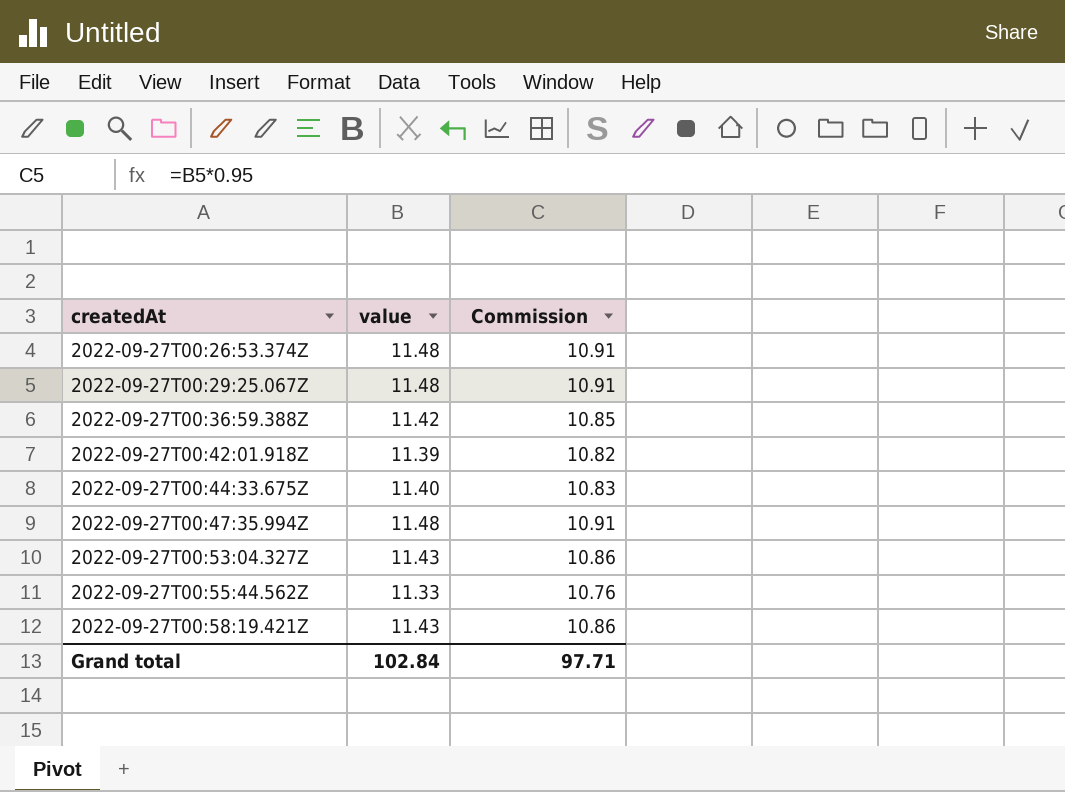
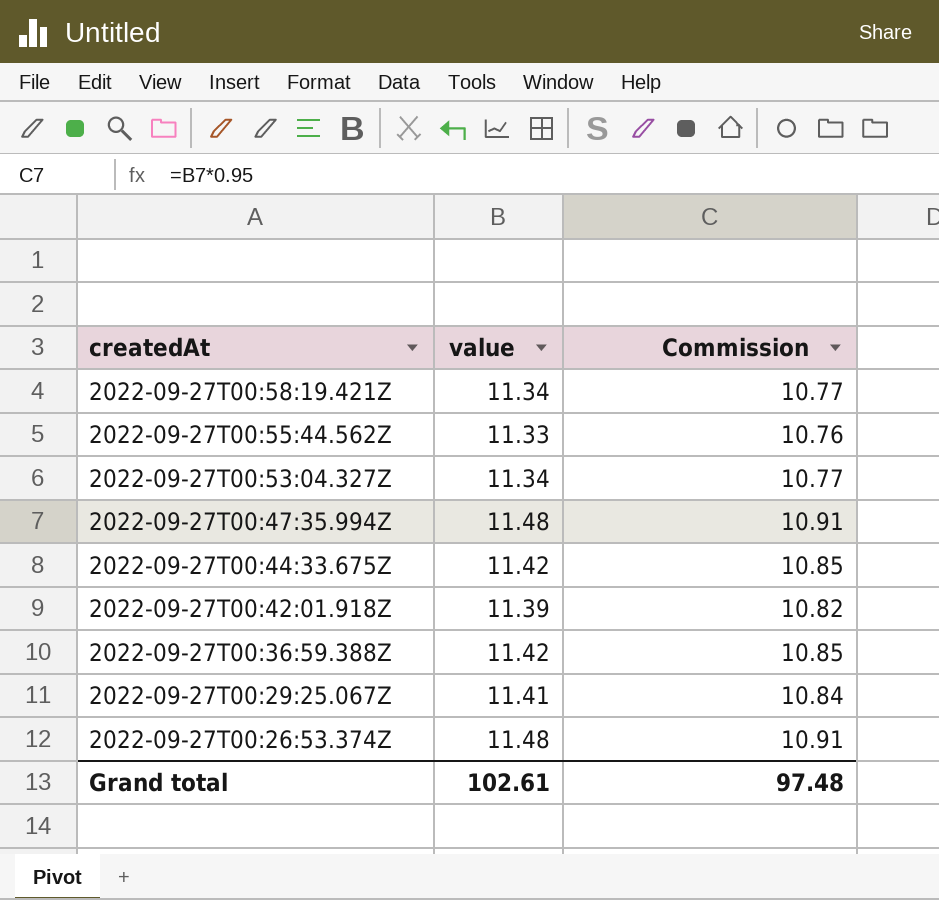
row order: createdAt ascending -> createdAt descending
2022-09-27T00:58:19.421Z | value: 11.43 -> 11.34
2022-09-27T00:58:19.421Z | Commission: 10.86 -> 10.77
2022-09-27T00:53:04.327Z | value: 11.43 -> 11.34
2022-09-27T00:53:04.327Z | Commission: 10.86 -> 10.77
2022-09-27T00:44:33.675Z | value: 11.40 -> 11.42
2022-09-27T00:44:33.675Z | Commission: 10.83 -> 10.85
2022-09-27T00:29:25.067Z | value: 11.48 -> 11.41
2022-09-27T00:29:25.067Z | Commission: 10.91 -> 10.84
Grand total | value: 102.84 -> 102.61
Grand total | Commission: 97.71 -> 97.48

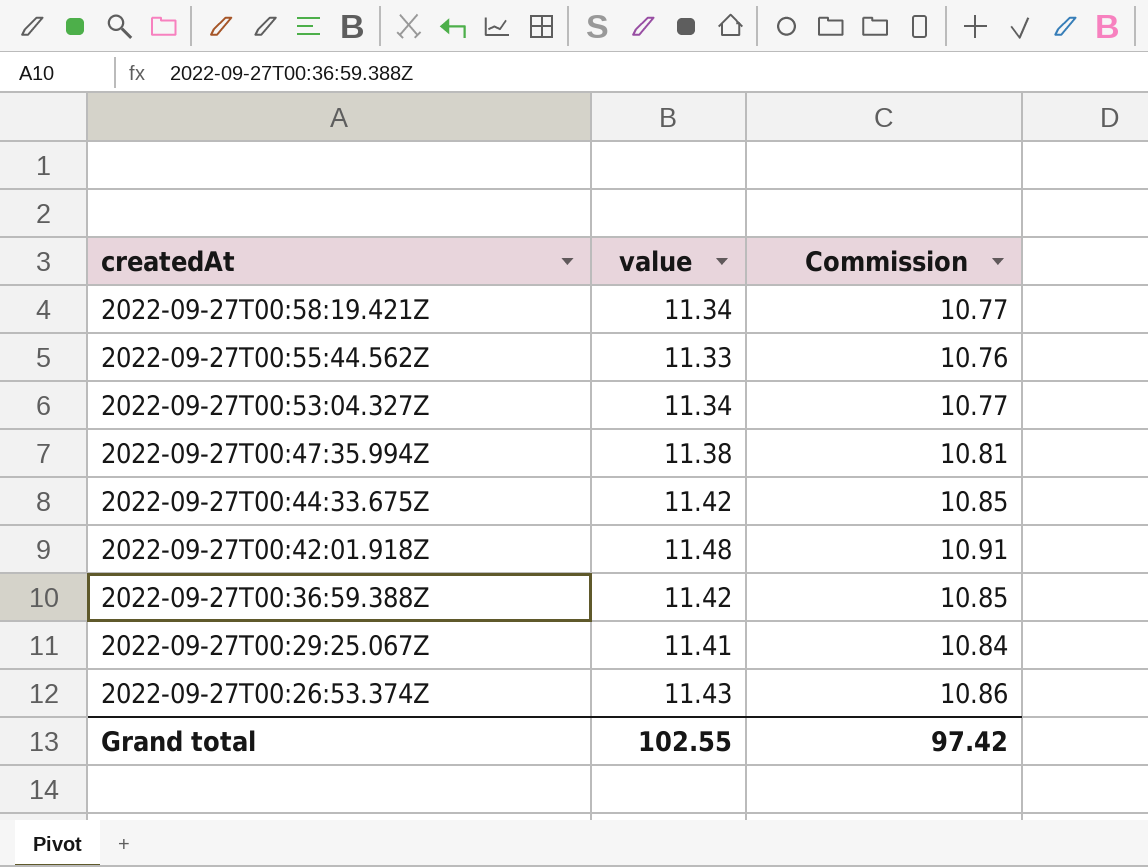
2022-09-27T00:47:35.994Z | value: 11.48 -> 11.38
2022-09-27T00:47:35.994Z | Commission: 10.91 -> 10.81
2022-09-27T00:42:01.918Z | value: 11.39 -> 11.48
2022-09-27T00:42:01.918Z | Commission: 10.82 -> 10.91
2022-09-27T00:26:53.374Z | value: 11.48 -> 11.43
2022-09-27T00:26:53.374Z | Commission: 10.91 -> 10.86
Grand total | value: 102.61 -> 102.55
Grand total | Commission: 97.48 -> 97.42

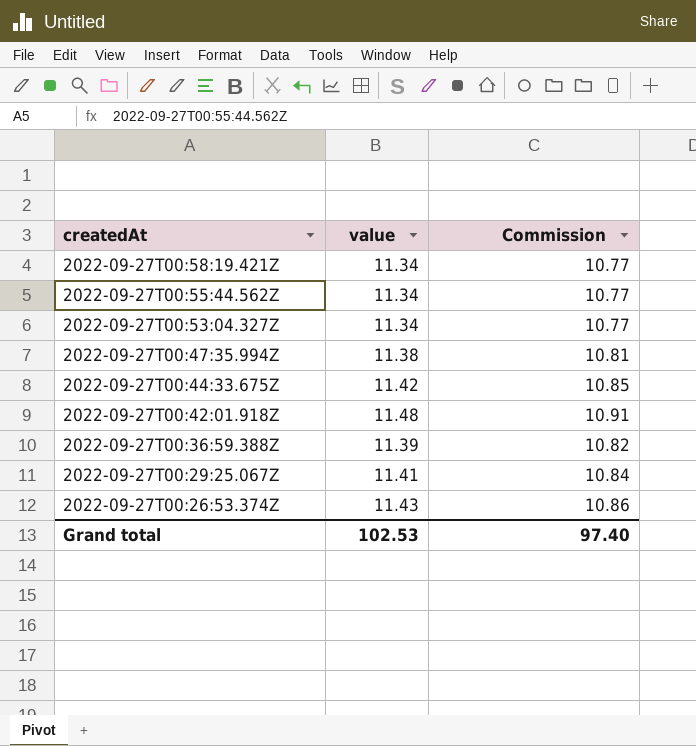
2022-09-27T00:55:44.562Z | value: 11.33 -> 11.34
2022-09-27T00:55:44.562Z | Commission: 10.76 -> 10.77
2022-09-27T00:36:59.388Z | value: 11.42 -> 11.39
2022-09-27T00:36:59.388Z | Commission: 10.85 -> 10.82
Grand total | value: 102.55 -> 102.53
Grand total | Commission: 97.42 -> 97.40

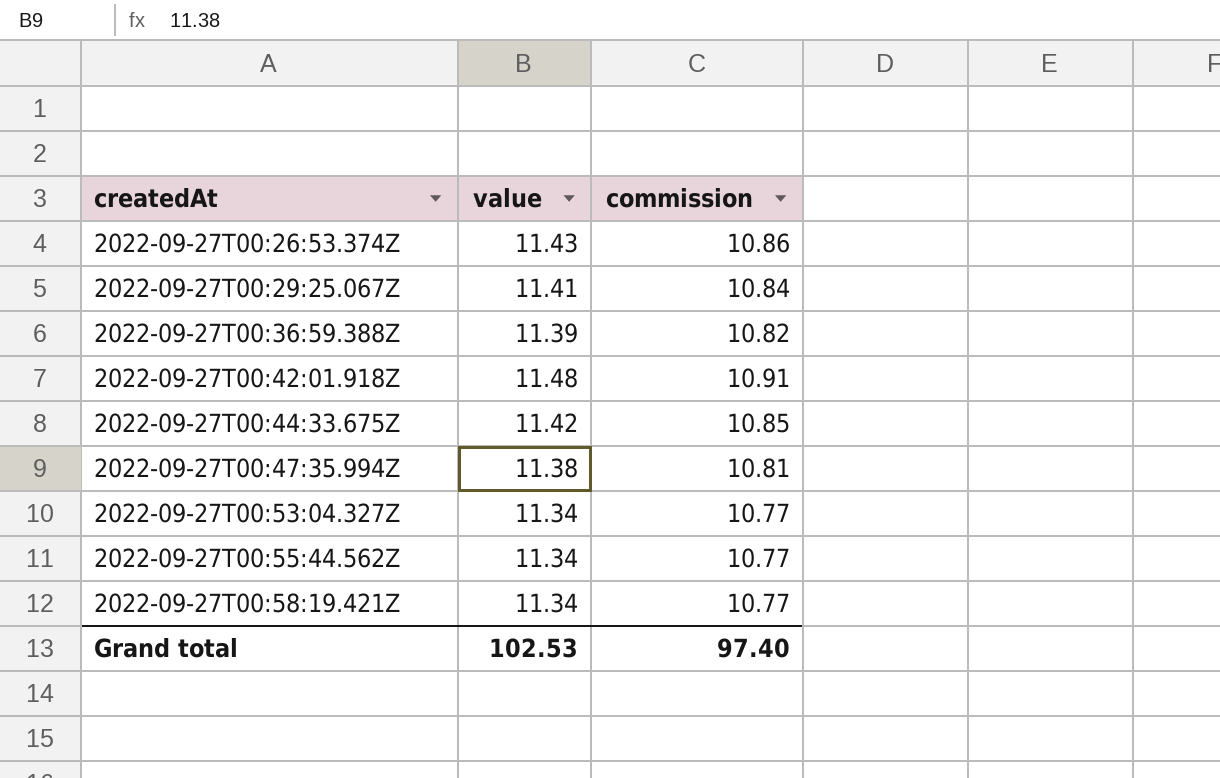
row order: createdAt descending -> createdAt ascending
column name: Commission -> commission

